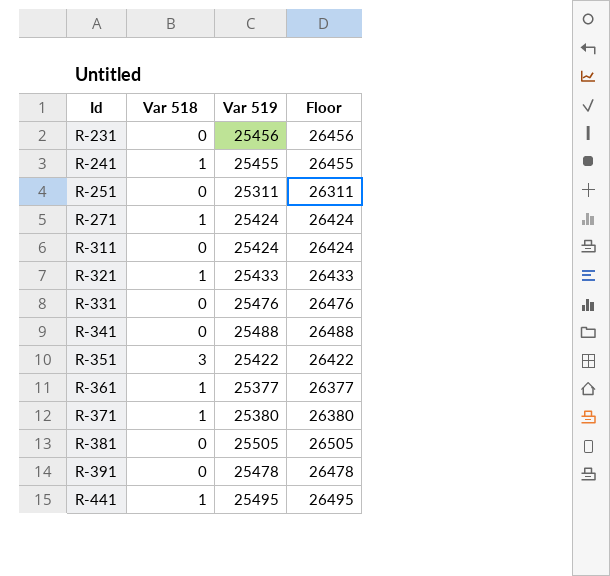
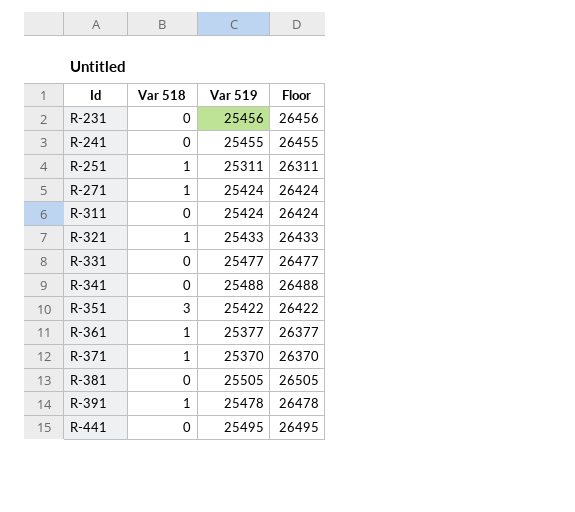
R-241 | Var 518: 1 -> 0
R-251 | Var 518: 0 -> 1
R-331 | Var 519: 25476 -> 25477
R-331 | Floor: 26476 -> 26477
R-371 | Var 519: 25380 -> 25370
R-371 | Floor: 26380 -> 26370
R-391 | Var 518: 0 -> 1
R-441 | Var 518: 1 -> 0

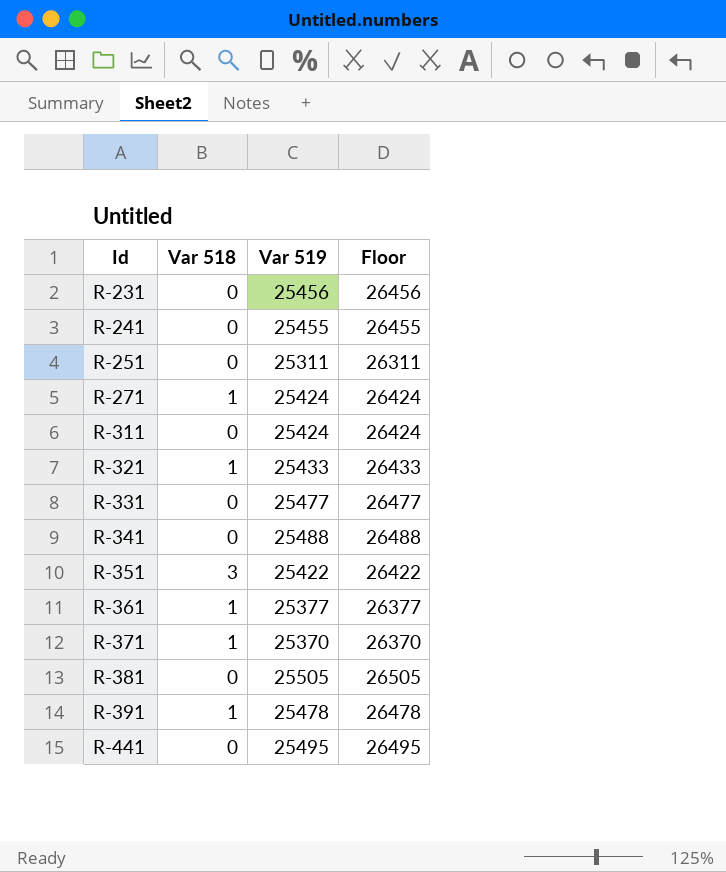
R-251 | Var 518: 1 -> 0

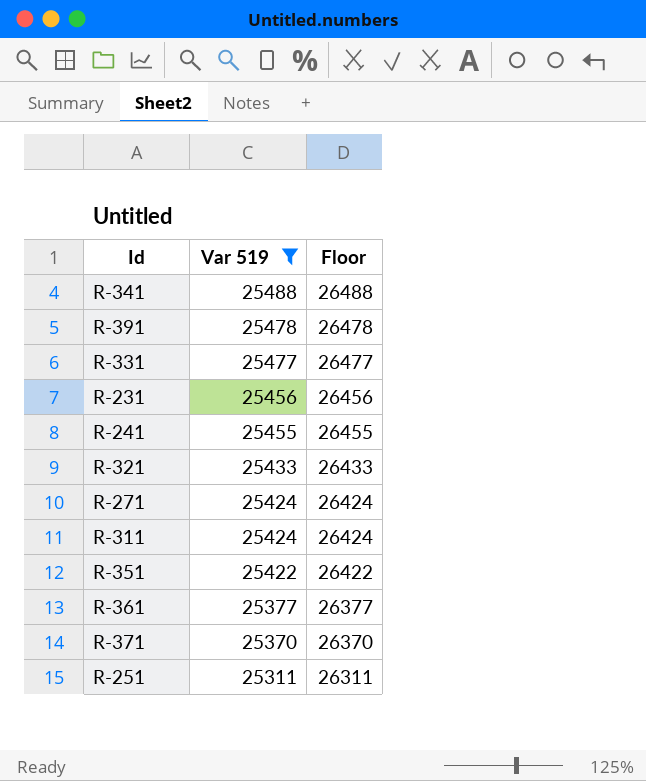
filter: none -> Var 519 <= 25488
row order: Id ascending -> Var 519 descending
column Var 518 | position: 2 -> none

